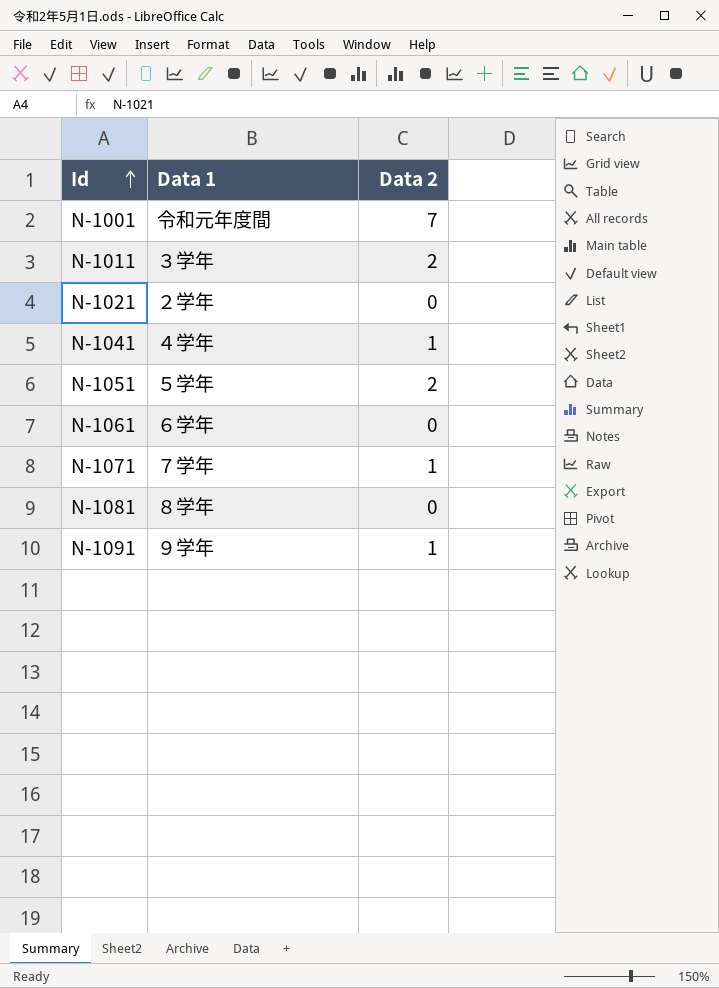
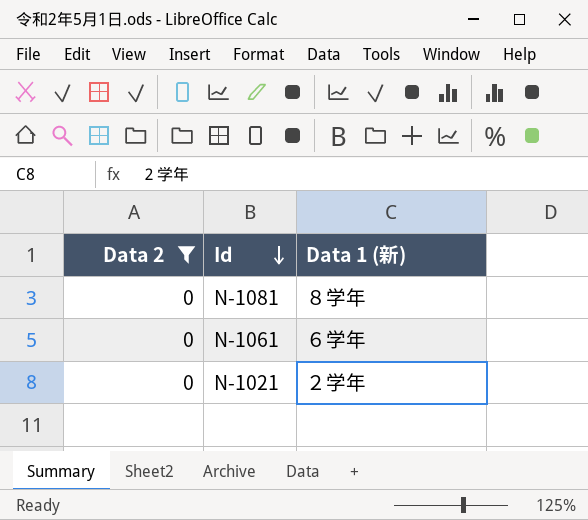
filter: none -> Data 2 = 0
row order: Id ascending -> Id descending
column Data 2 | position: 3 -> 1
column name: Data 1 -> Data 1 (新)

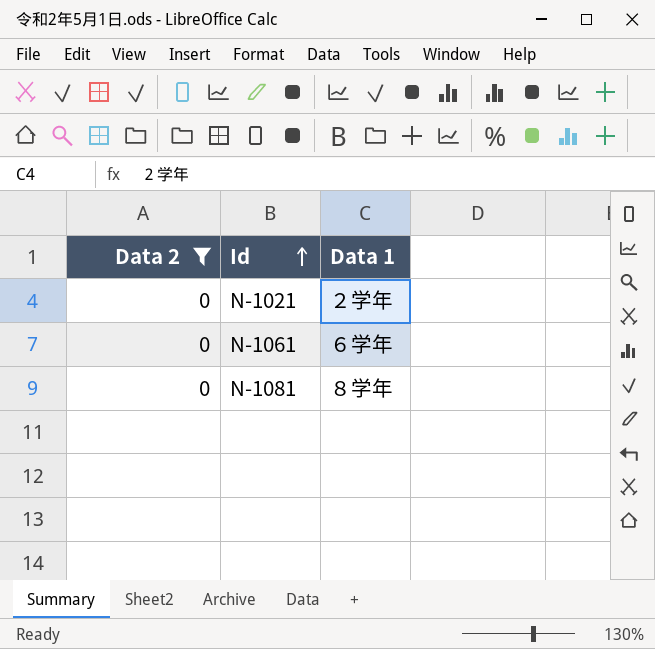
row order: Id descending -> Id ascending
column name: Data 1 (新) -> Data 1

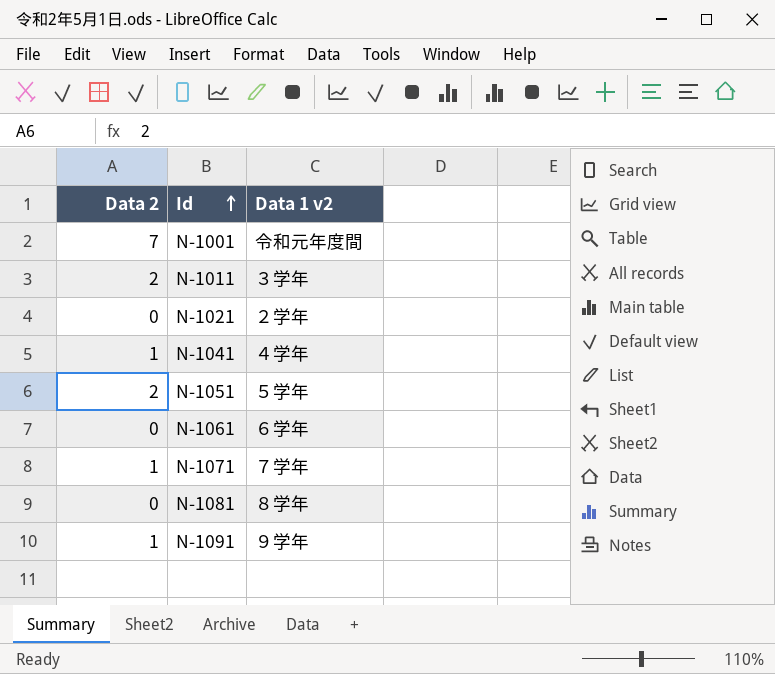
filter: Data 2 = 0 -> none
column name: Data 1 -> Data 1 v2

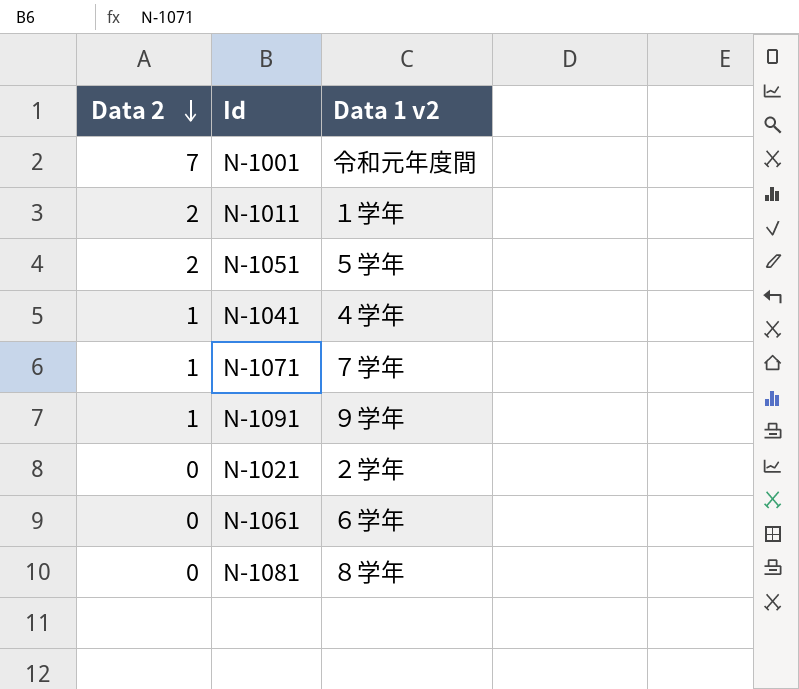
row order: Id ascending -> Data 2 descending
N-1011 | Data 1 v2: ３学年 -> １学年

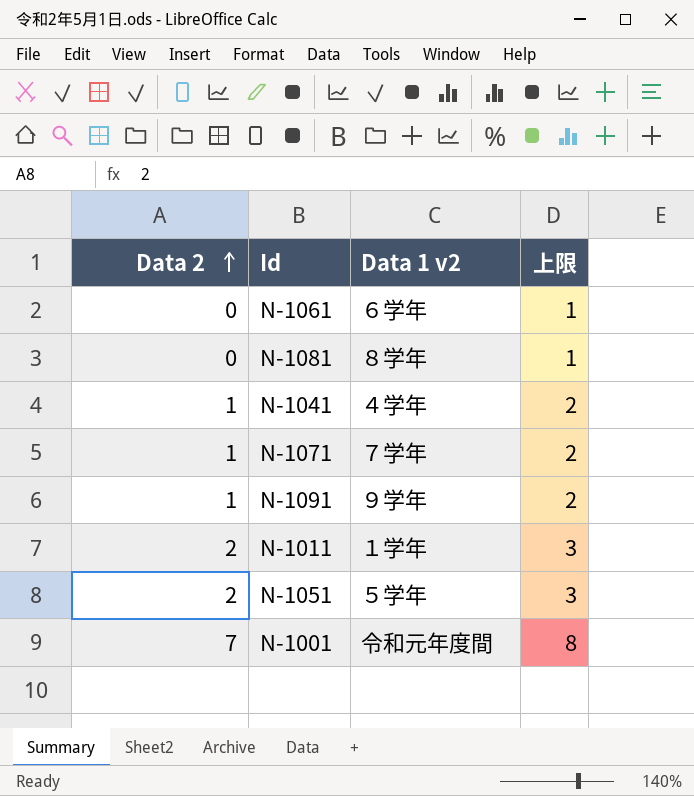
row order: Data 2 descending -> Data 2 ascending
column 上限 | formula: none -> [Data 2] + 1
row N-1021: 0 | ２学年 -> none

